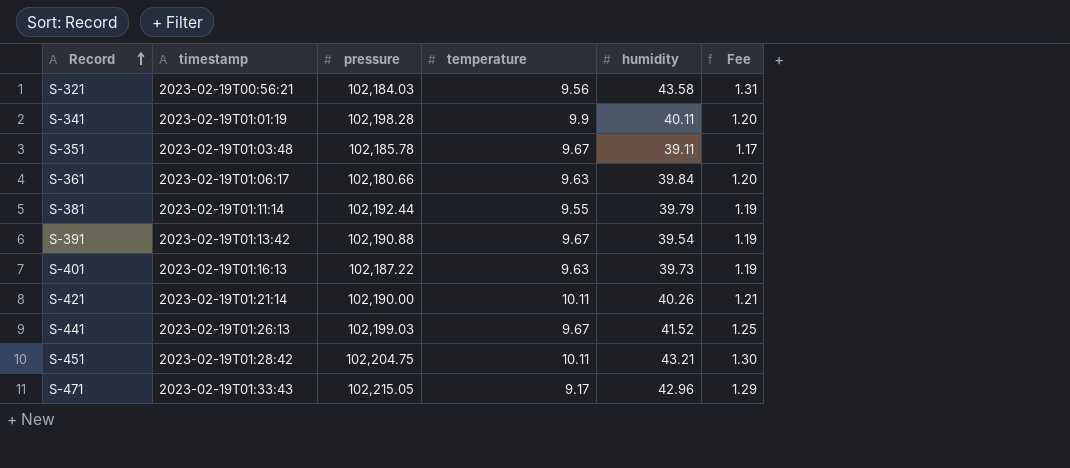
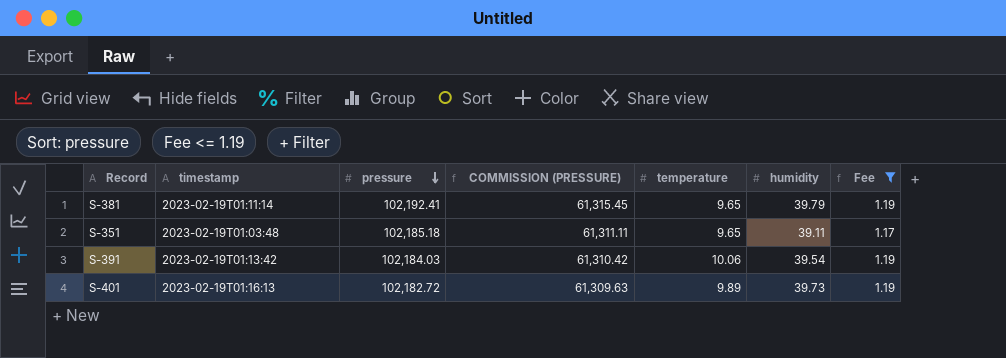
filter: none -> Fee <= 1.19
row order: Record ascending -> pressure descending
column COMMISSION (PRESSURE) | formula: none -> [pressure] * 0.6
S-381 | pressure: 102,192.44 -> 102,192.41
S-381 | temperature: 9.55 -> 9.65
S-351 | pressure: 102,185.78 -> 102,185.18
S-351 | temperature: 9.67 -> 9.65
S-391 | pressure: 102,190.88 -> 102,184.03
S-391 | temperature: 9.67 -> 10.06
S-401 | pressure: 102,187.22 -> 102,182.72
S-401 | temperature: 9.63 -> 9.89

